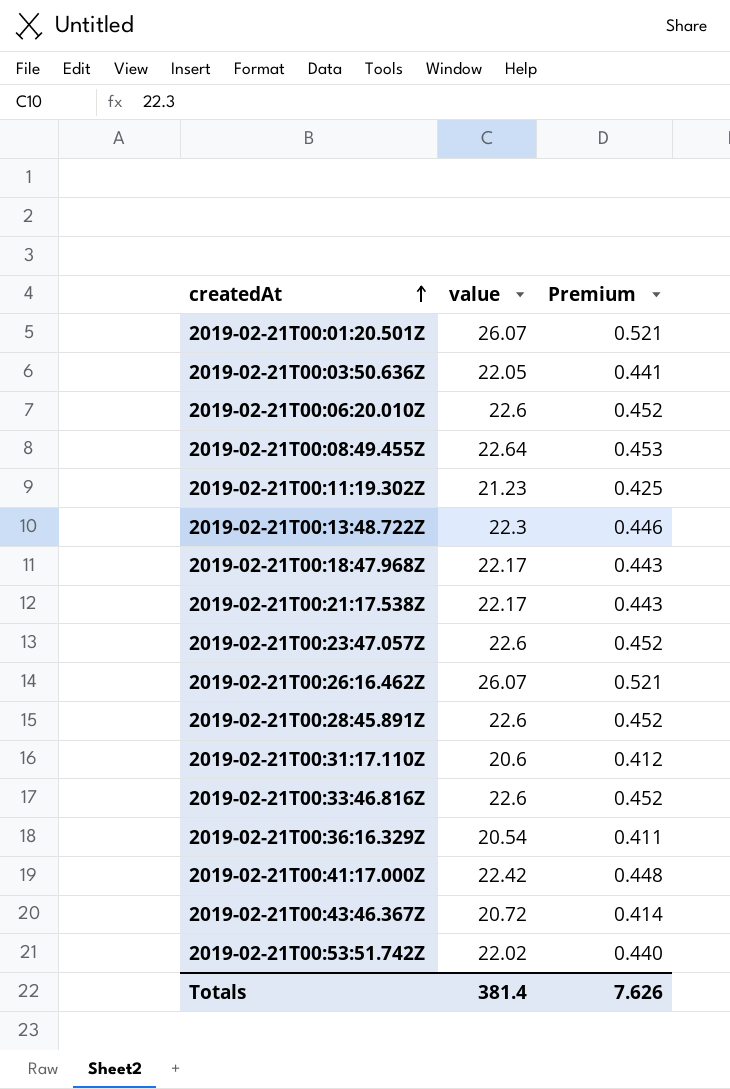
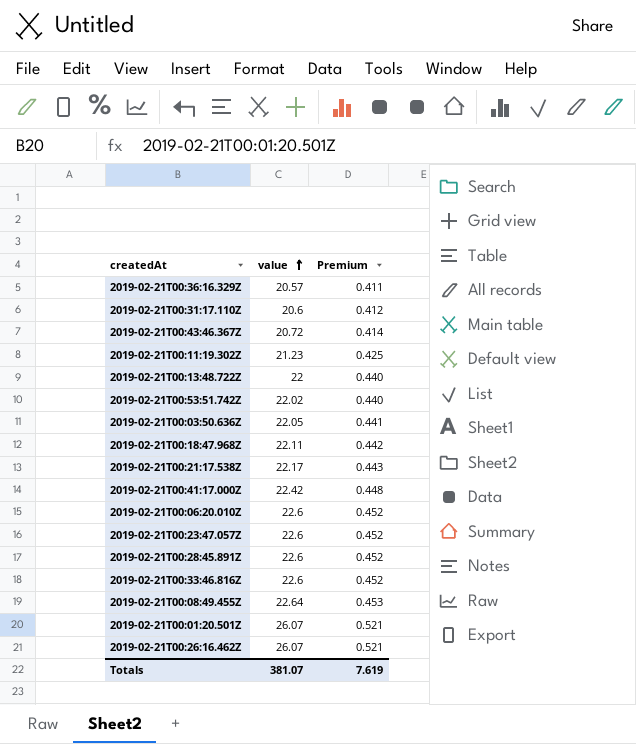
row order: createdAt ascending -> value ascending
2019-02-21T00:36:16.329Z | value: 20.54 -> 20.57
2019-02-21T00:13:48.722Z | value: 22.3 -> 22
2019-02-21T00:13:48.722Z | Premium: 0.446 -> 0.440
2019-02-21T00:18:47.968Z | value: 22.17 -> 22.11
2019-02-21T00:18:47.968Z | Premium: 0.443 -> 0.442
Totals | value: 381.4 -> 381.07
Totals | Premium: 7.626 -> 7.619

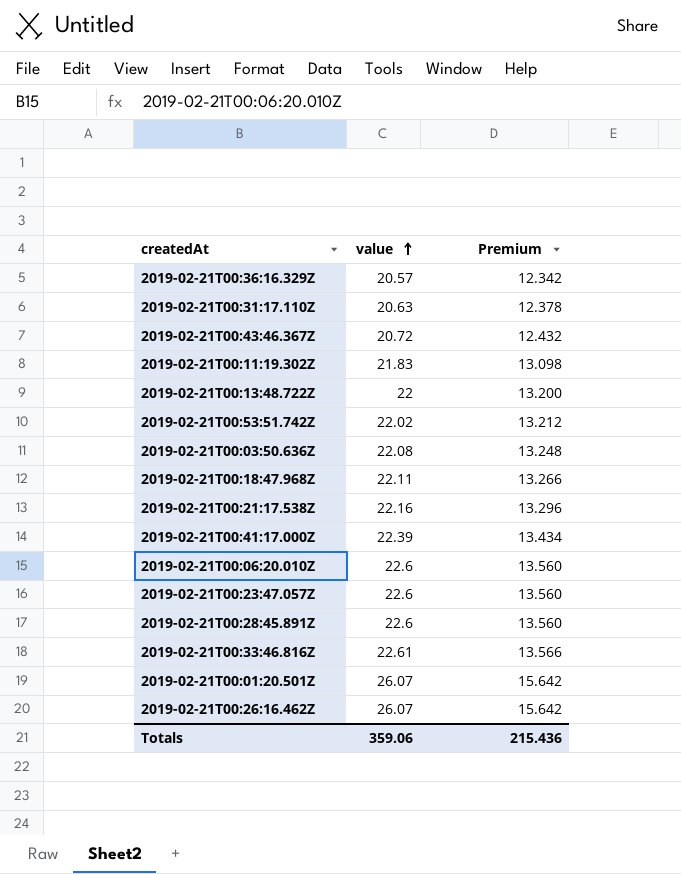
column Premium | formula: [value] * 0.02 -> [value] * 0.6
row 2019-02-21T00:08:49.455Z: 22.64 | 0.453 -> none
2019-02-21T00:31:17.110Z | value: 20.6 -> 20.63
2019-02-21T00:11:19.302Z | value: 21.23 -> 21.83
2019-02-21T00:03:50.636Z | value: 22.05 -> 22.08
2019-02-21T00:21:17.538Z | value: 22.17 -> 22.16
2019-02-21T00:41:17.000Z | value: 22.42 -> 22.39
2019-02-21T00:33:46.816Z | value: 22.6 -> 22.61
Totals | value: 381.07 -> 359.06
Totals | Premium: 7.619 -> 215.436

